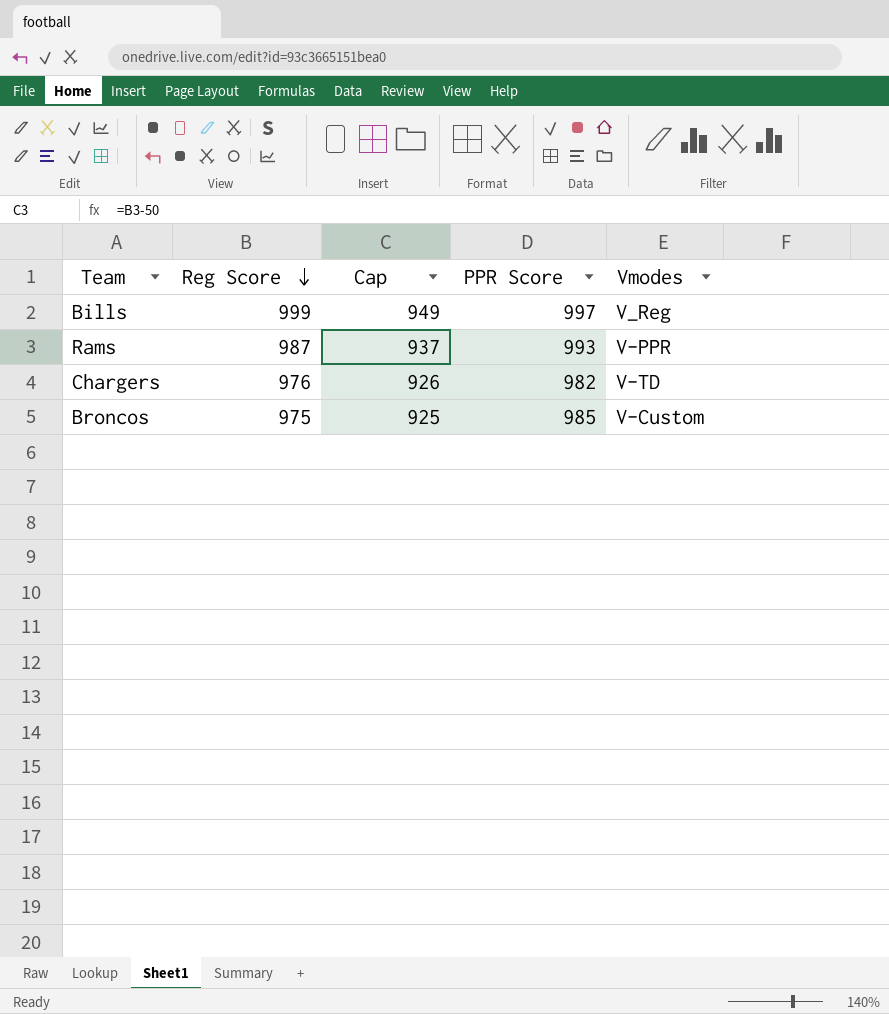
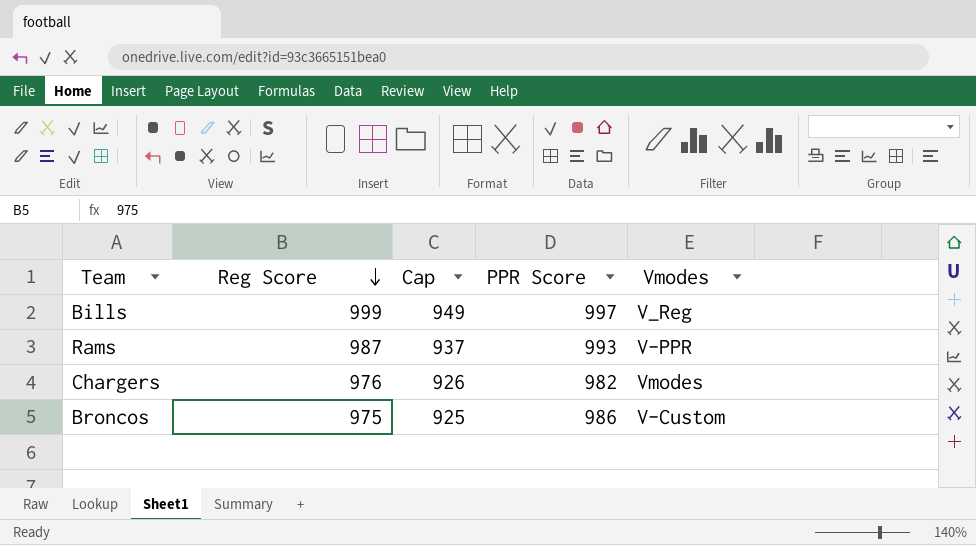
Chargers | Vmodes: V-TD -> Vmodes
Broncos | PPR Score: 985 -> 986

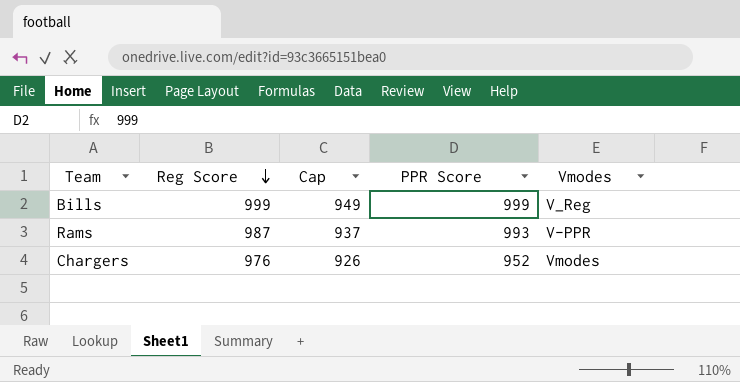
row Broncos: 975 | 925 | 986 | V-Custom -> none
Bills | PPR Score: 997 -> 999
Chargers | PPR Score: 982 -> 952

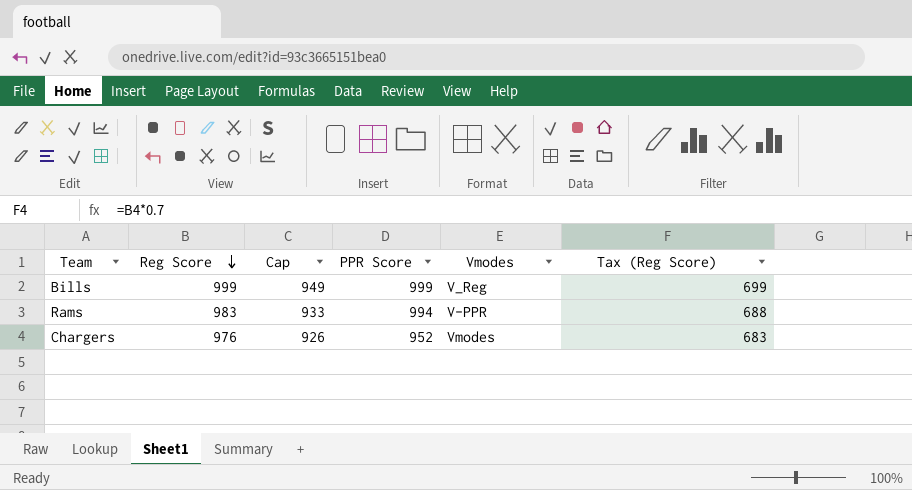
column Tax (Reg Score) | formula: none -> [Reg Score] * 0.7
Rams | Reg Score: 987 -> 983
Rams | Cap: 937 -> 933
Rams | PPR Score: 993 -> 994

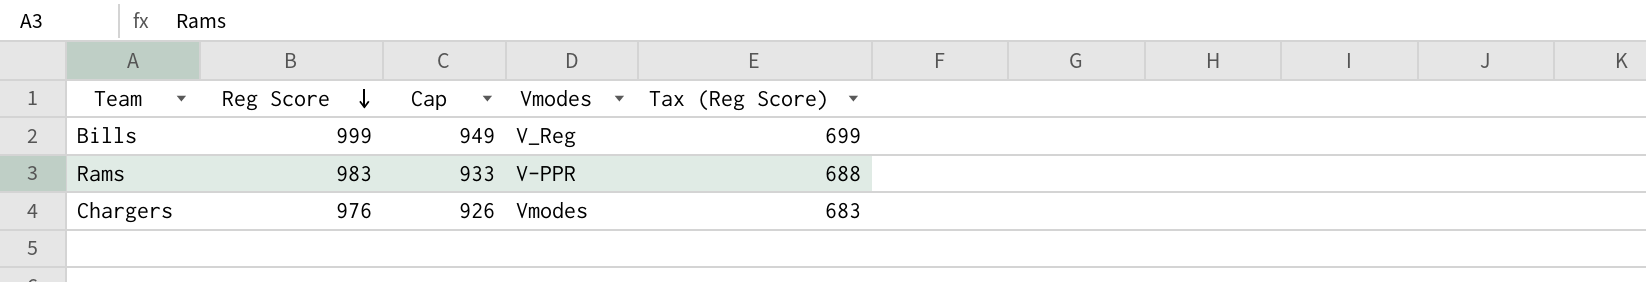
column PPR Score | position: 4 -> none

